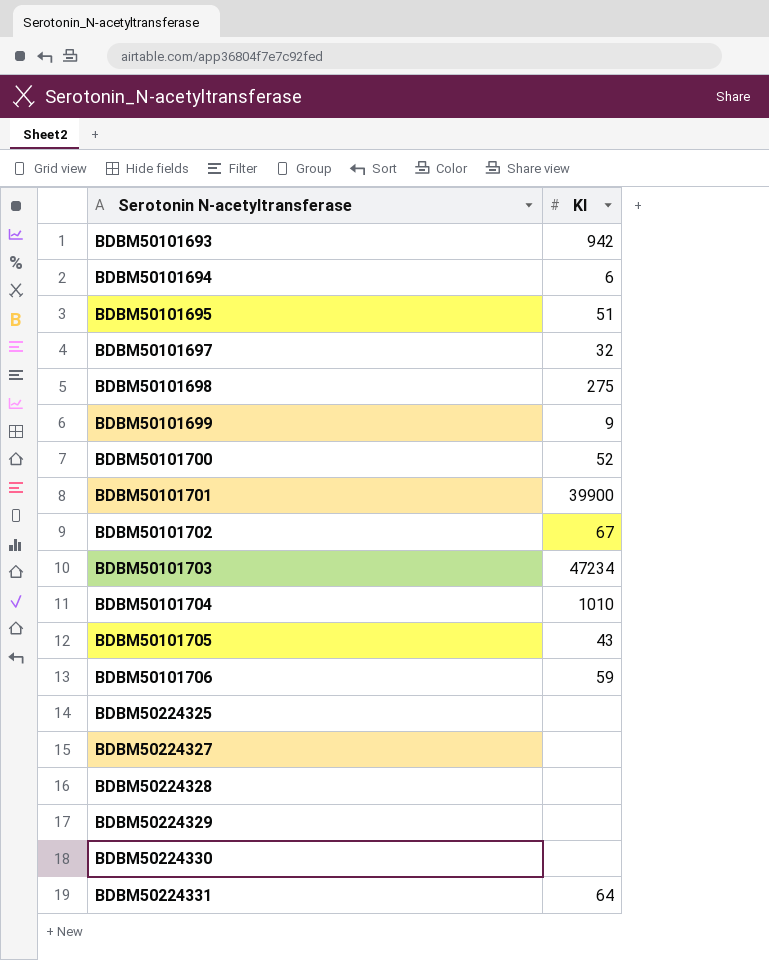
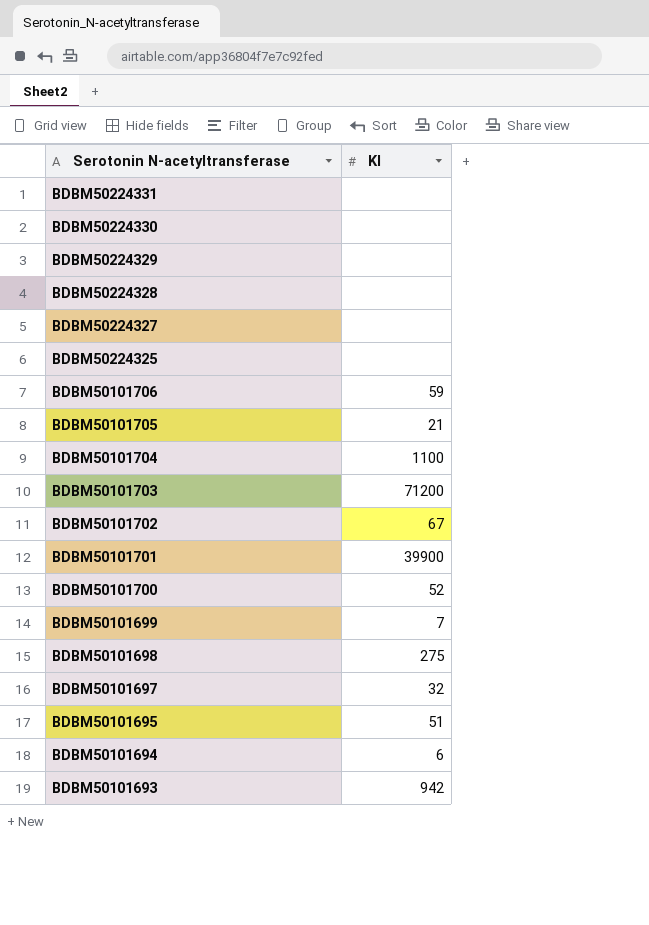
row order: Serotonin N-acetyltransferase ascending -> Serotonin N-acetyltransferase descending
BDBM50224331 | KI: 64 -> none
BDBM50101705 | KI: 43 -> 21
BDBM50101704 | KI: 1010 -> 1100
BDBM50101703 | KI: 47234 -> 71200
BDBM50101699 | KI: 9 -> 7

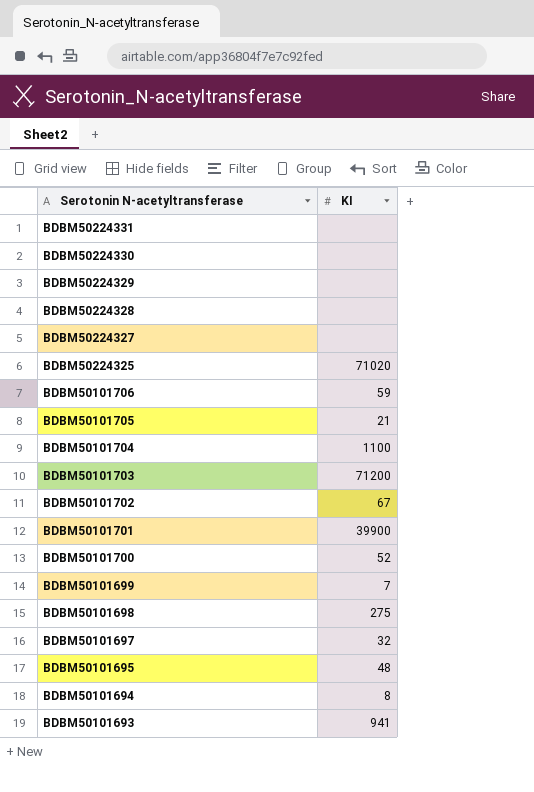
BDBM50224325 | KI: none -> 71020
BDBM50101695 | KI: 51 -> 48
BDBM50101694 | KI: 6 -> 8
BDBM50101693 | KI: 942 -> 941

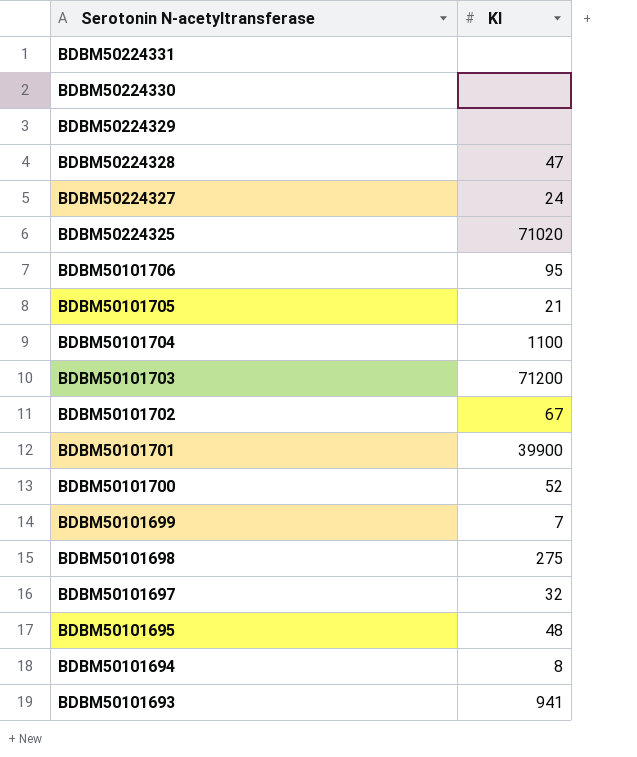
BDBM50224328 | KI: none -> 47
BDBM50224327 | KI: none -> 24
BDBM50101706 | KI: 59 -> 95

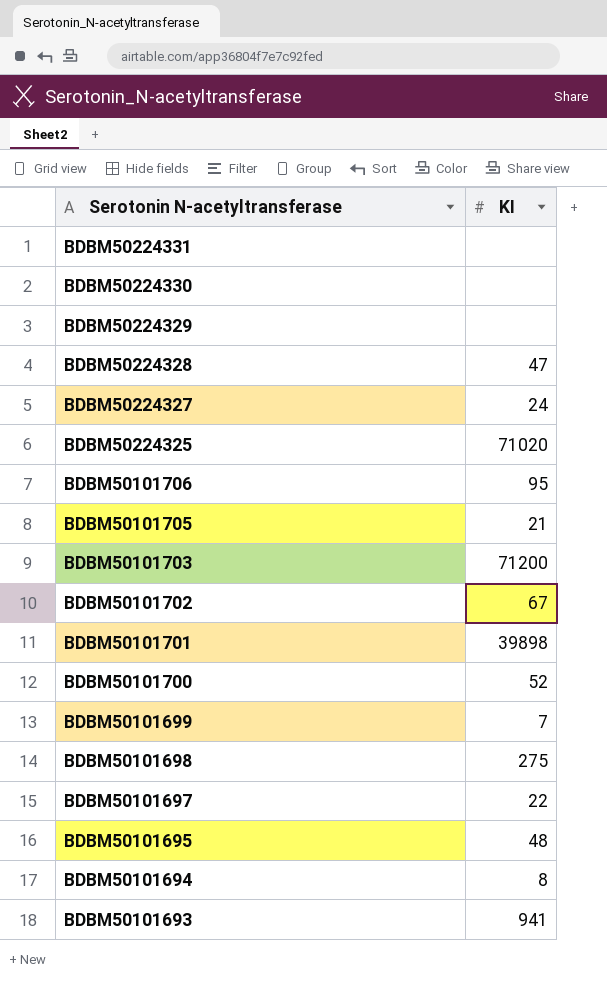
row BDBM50101704: 1100 -> none
BDBM50101701 | KI: 39900 -> 39898
BDBM50101697 | KI: 32 -> 22

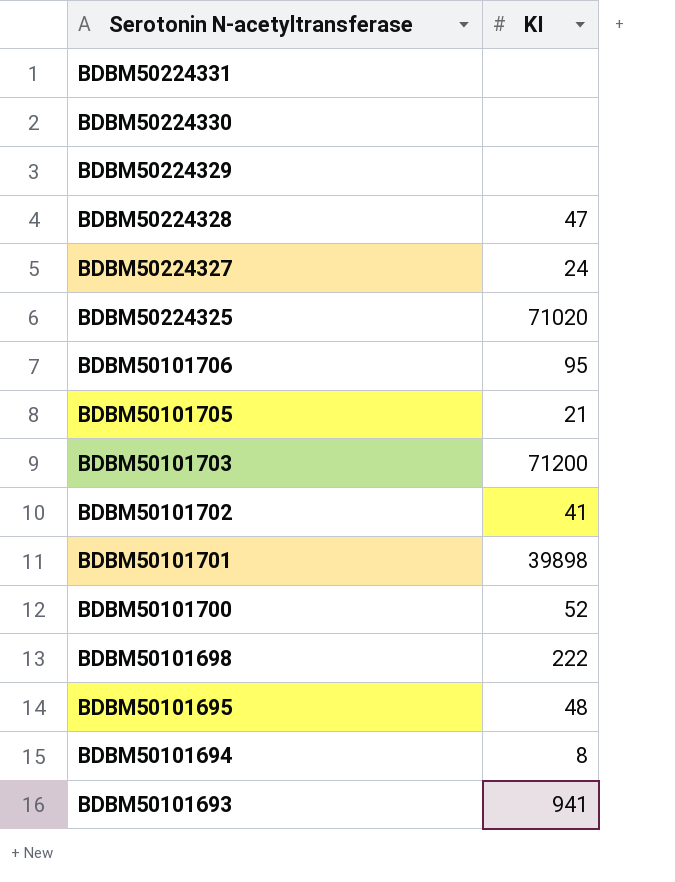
row BDBM50101699: 7 -> none
row BDBM50101697: 22 -> none
BDBM50101702 | KI: 67 -> 41
BDBM50101698 | KI: 275 -> 222

